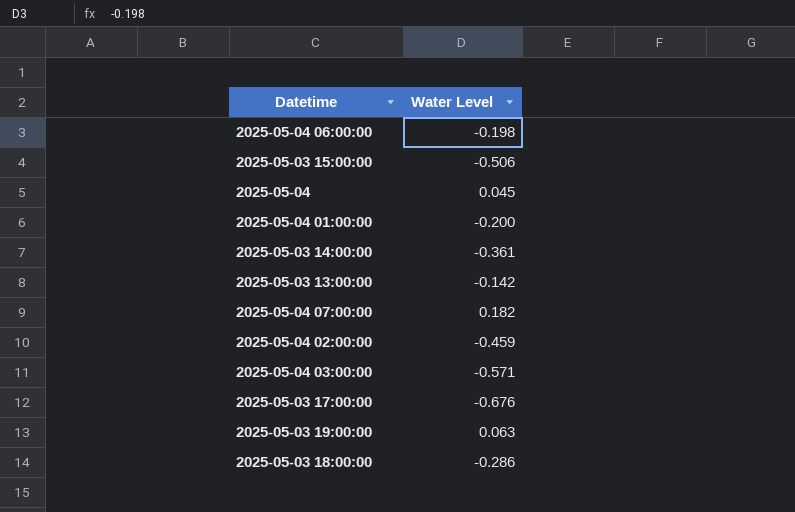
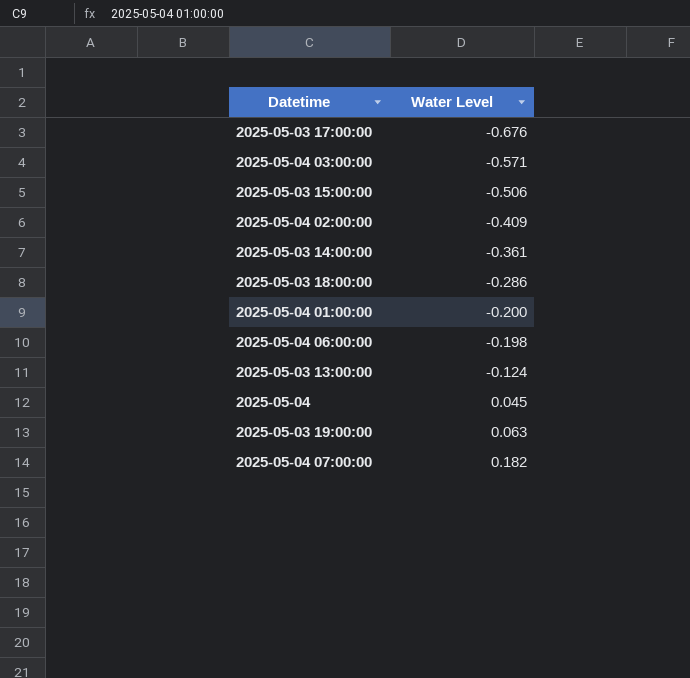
row order: none -> Water Level ascending
2025-05-04 02:00:00 | Water Level: -0.459 -> -0.409
2025-05-03 13:00:00 | Water Level: -0.142 -> -0.124

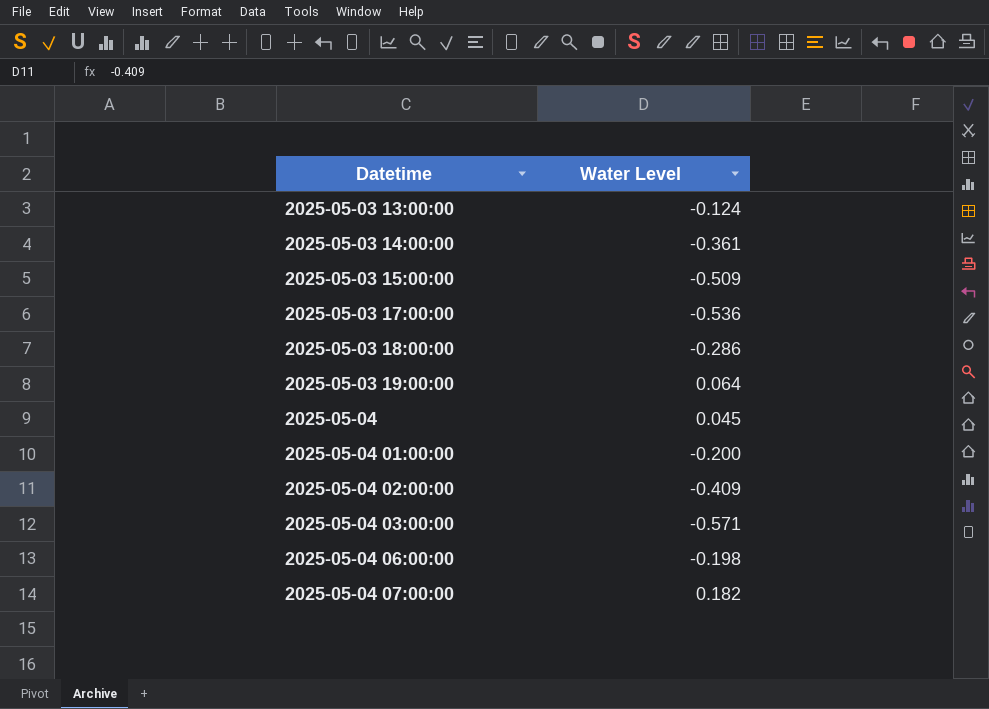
row order: Water Level ascending -> Datetime ascending
2025-05-03 15:00:00 | Water Level: -0.506 -> -0.509
2025-05-03 17:00:00 | Water Level: -0.676 -> -0.536
2025-05-03 19:00:00 | Water Level: 0.063 -> 0.064

